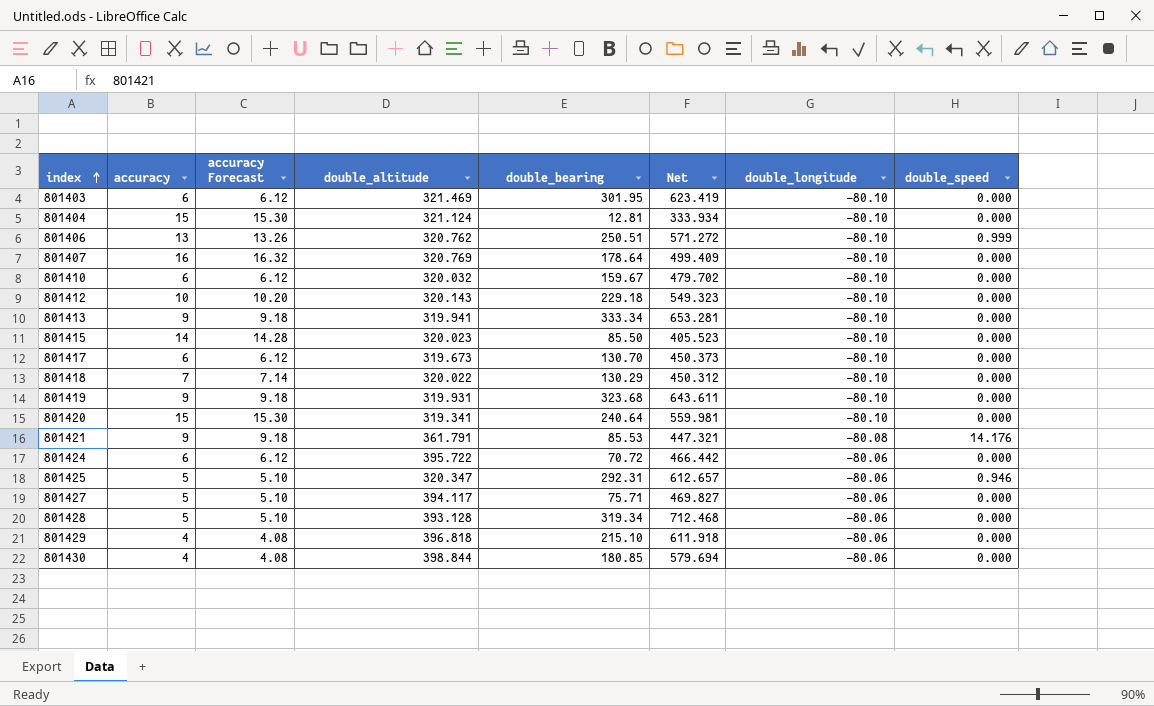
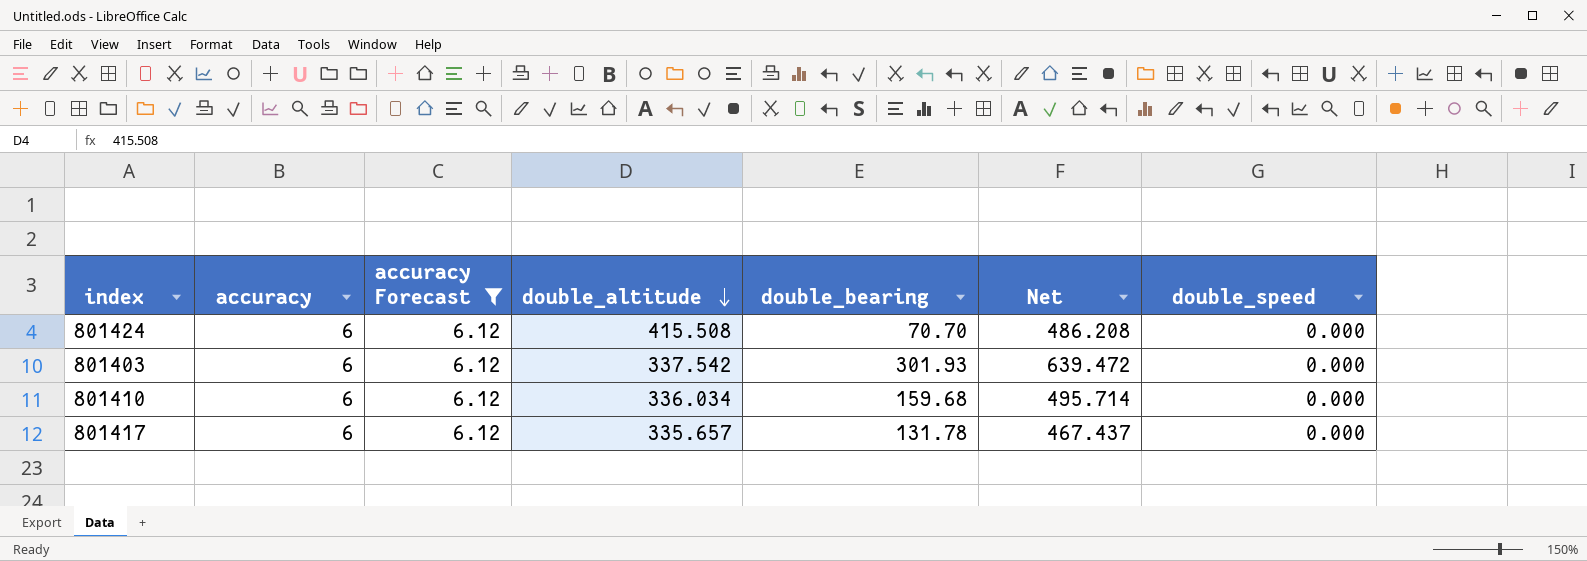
filter: none -> accuracy Forecast = 6.12
row order: index ascending -> double_altitude descending
column double_longitude | position: 7 -> none
801424 | double_altitude: 395.722 -> 415.508
801424 | double_bearing: 70.72 -> 70.70
801424 | Net: 466.442 -> 486.208
801403 | double_altitude: 321.469 -> 337.542
801403 | double_bearing: 301.95 -> 301.93
801403 | Net: 623.419 -> 639.472
801410 | double_altitude: 320.032 -> 336.034
801410 | double_bearing: 159.67 -> 159.68
801410 | Net: 479.702 -> 495.714
801417 | double_altitude: 319.673 -> 335.657
801417 | double_bearing: 130.70 -> 131.78
801417 | Net: 450.373 -> 467.437

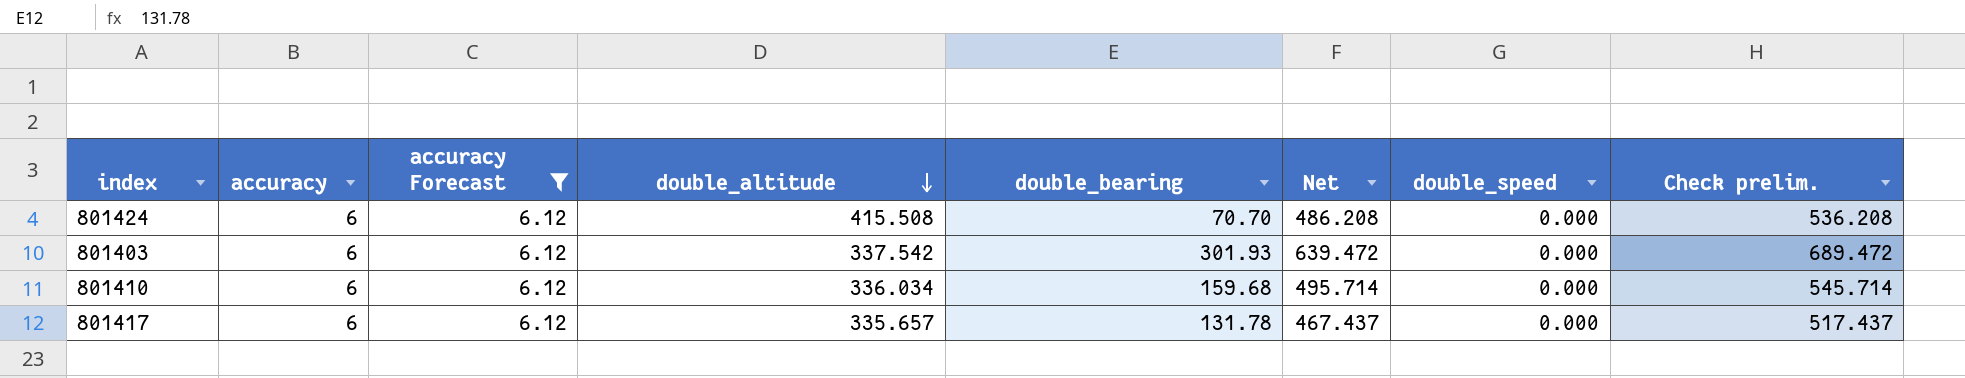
column Check prelim. | formula: none -> [Net] + 50

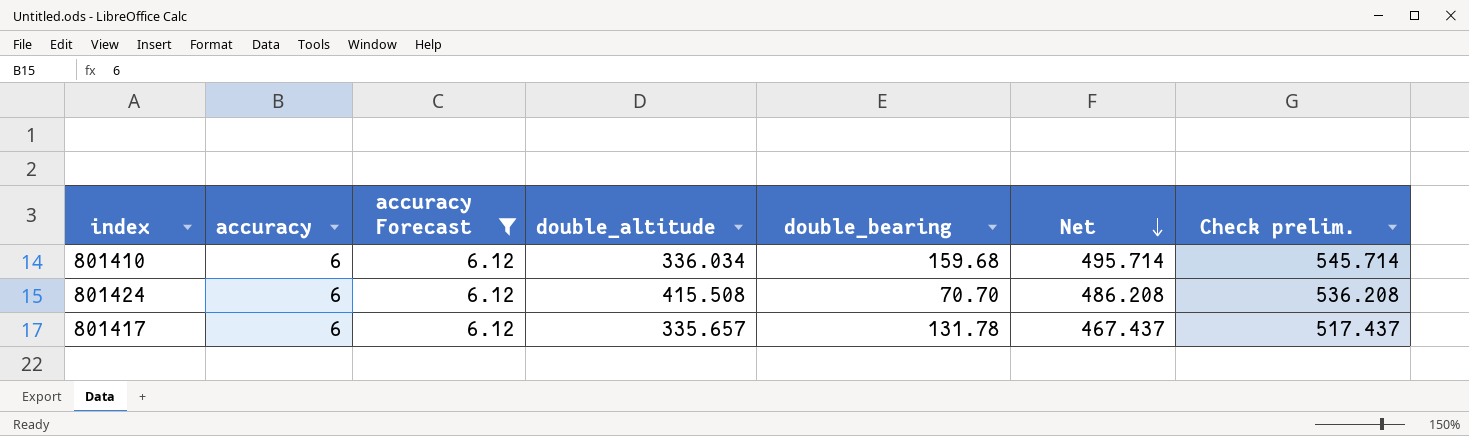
row order: double_altitude descending -> Net descending
column double_speed | position: 7 -> none
row 801403: 6 | 6.12 | 337.542 | 301.93 | 639.472 | 0.000 | 689.472 -> none

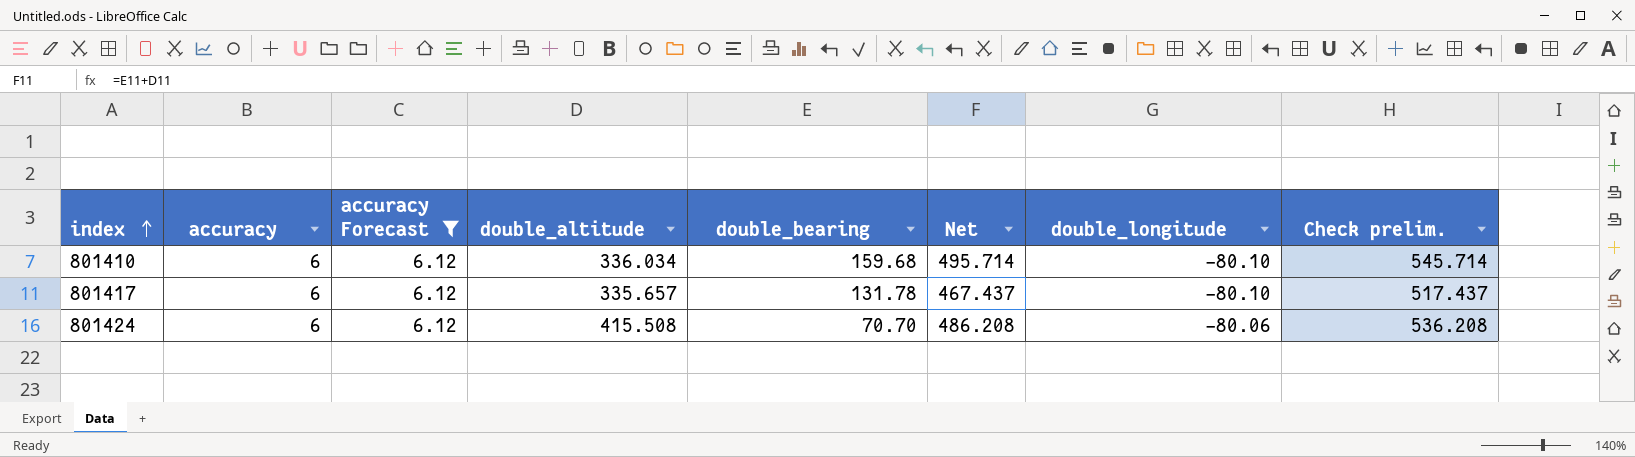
row order: Net descending -> index ascending
column double_longitude | position: none -> 7

